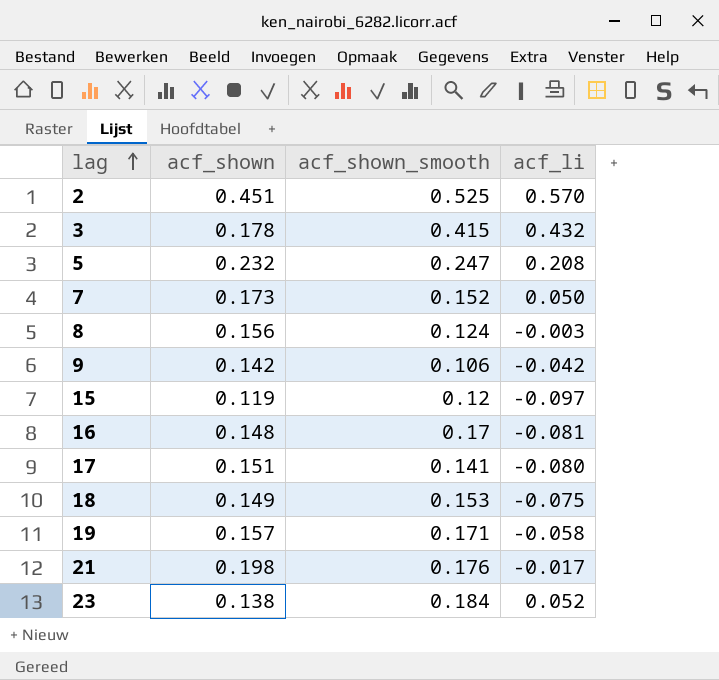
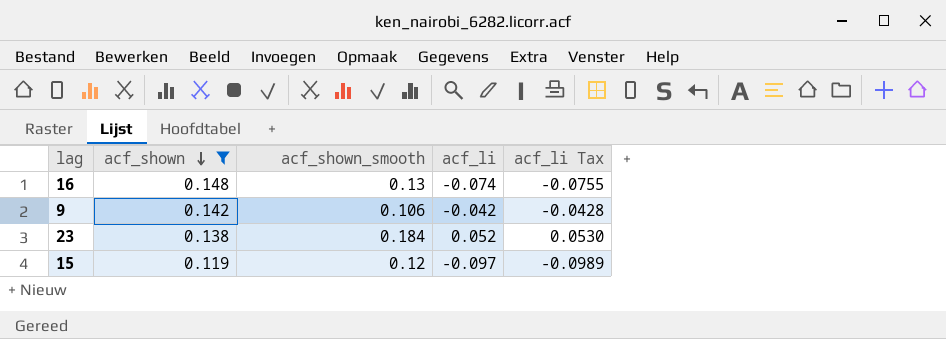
filter: none -> acf_shown <= 0.148
row order: lag ascending -> acf_shown descending
column acf_li Tax | formula: none -> [acf_li] * 1.02
16 | acf_shown_smooth: 0.17 -> 0.13
16 | acf_li: -0.081 -> -0.074

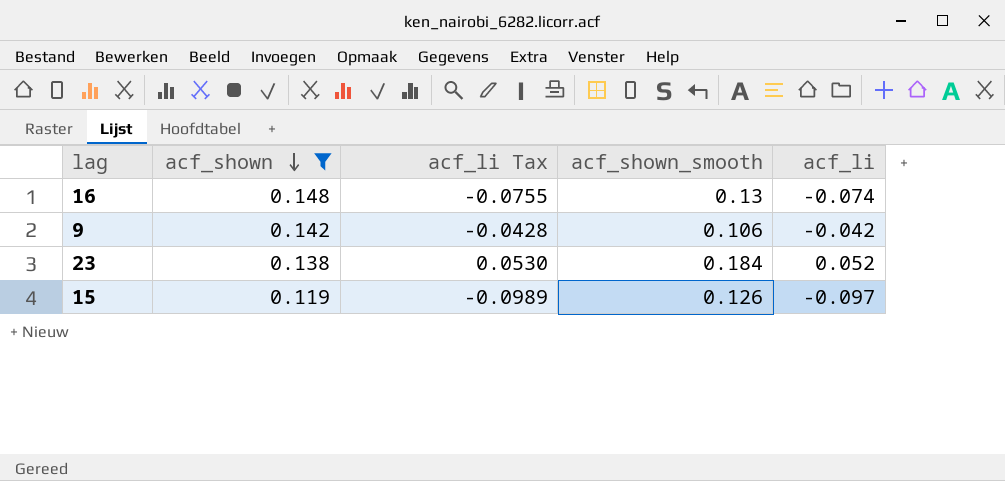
column acf_li Tax | position: 5 -> 3
15 | acf_shown_smooth: 0.12 -> 0.126

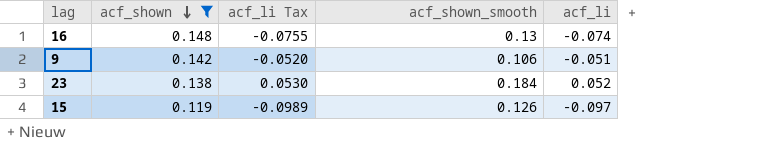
9 | acf_li Tax: -0.0428 -> -0.0520
9 | acf_li: -0.042 -> -0.051

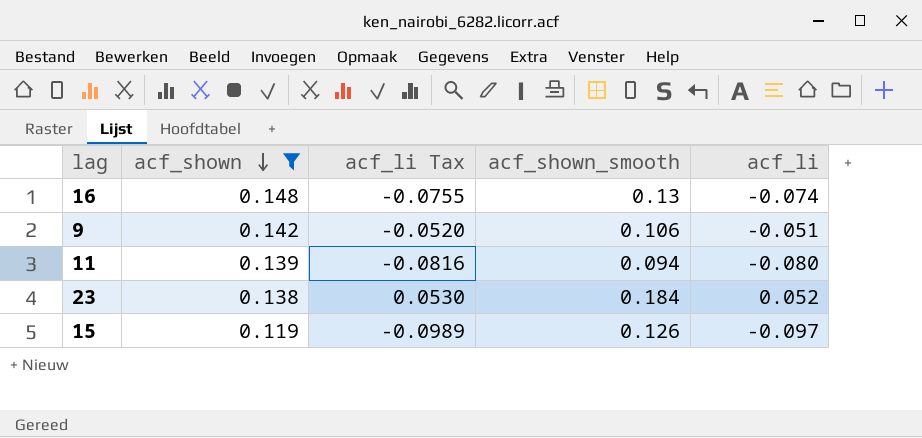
row 11: none -> 0.139 | -0.0816 | 0.094 | -0.080

